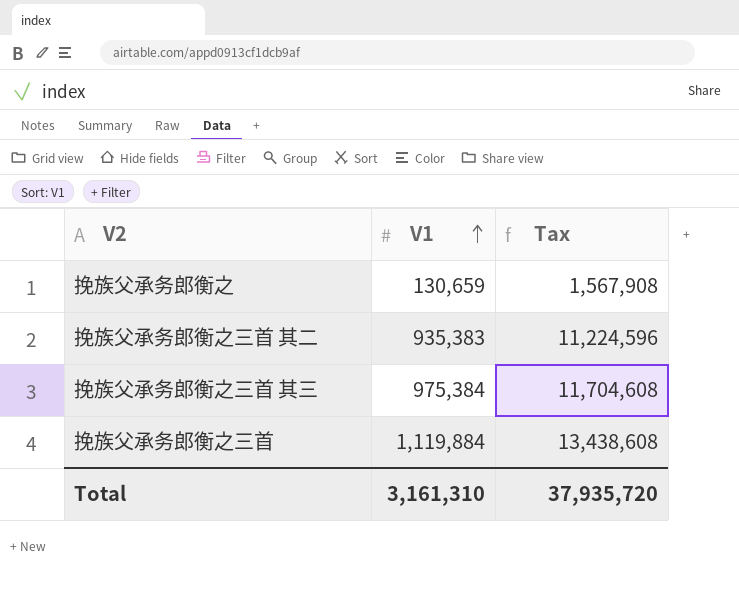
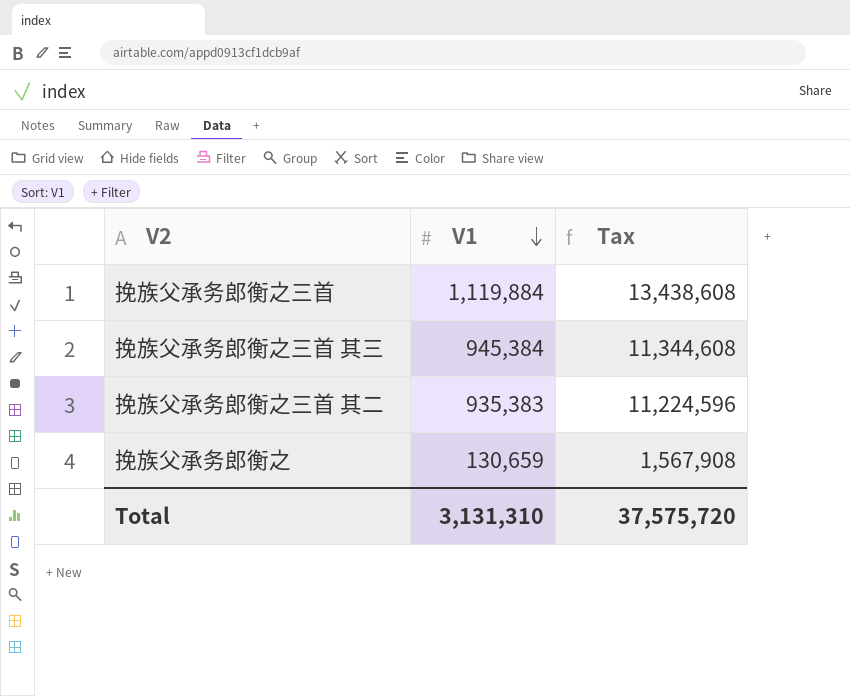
row order: V1 ascending -> V1 descending
挽族父承务郎衡之三首 其三 | V1: 975,384 -> 945,384
挽族父承务郎衡之三首 其三 | Tax: 11,704,608 -> 11,344,608
Total | V1: 3,161,310 -> 3,131,310
Total | Tax: 37,935,720 -> 37,575,720

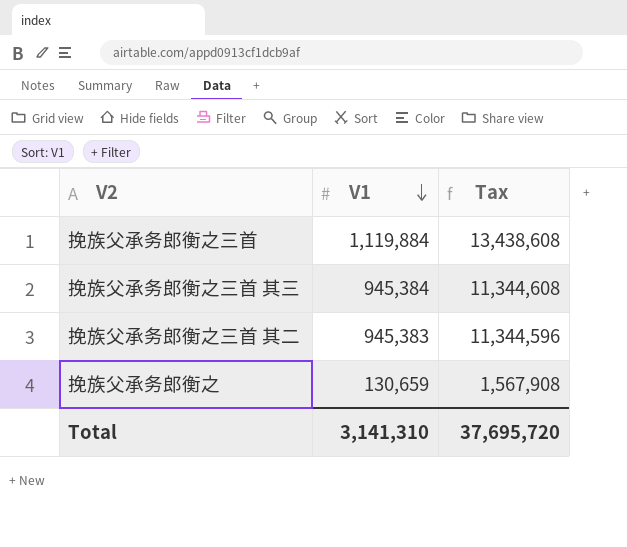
挽族父承务郎衡之三首 其二 | V1: 935,383 -> 945,383
挽族父承务郎衡之三首 其二 | Tax: 11,224,596 -> 11,344,596
Total | V1: 3,131,310 -> 3,141,310
Total | Tax: 37,575,720 -> 37,695,720

